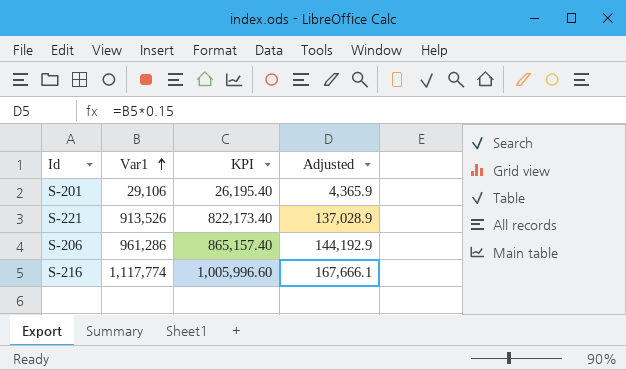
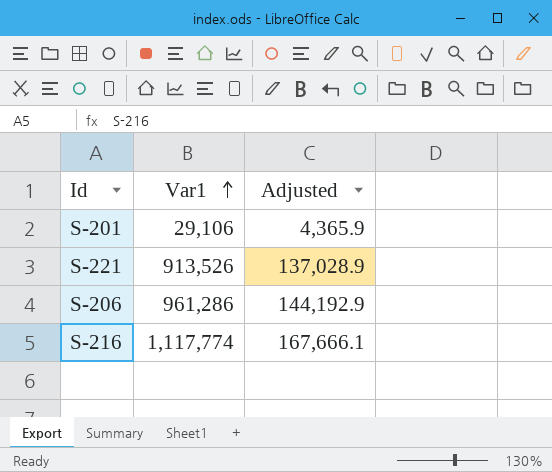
column KPI | formula: [Var1] * 0.9 -> none

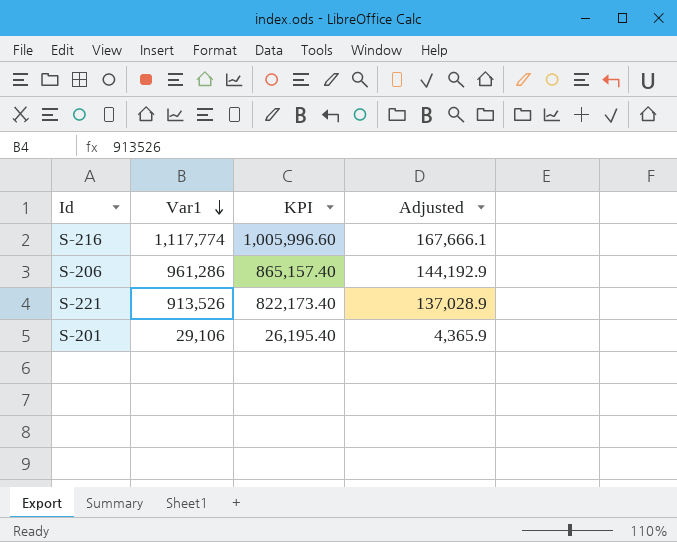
row order: Var1 ascending -> Var1 descending
column KPI | formula: none -> [Var1] * 0.9

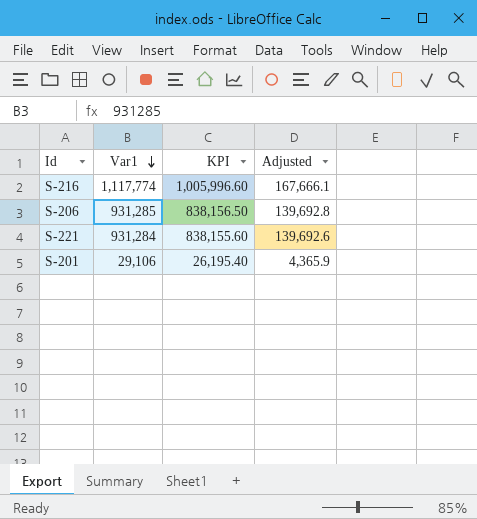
S-206 | Var1: 961,286 -> 931,285
S-206 | KPI: 865,157.40 -> 838,156.50
S-206 | Adjusted: 144,192.9 -> 139,692.8
S-221 | Var1: 913,526 -> 931,284
S-221 | KPI: 822,173.40 -> 838,155.60
S-221 | Adjusted: 137,028.9 -> 139,692.6

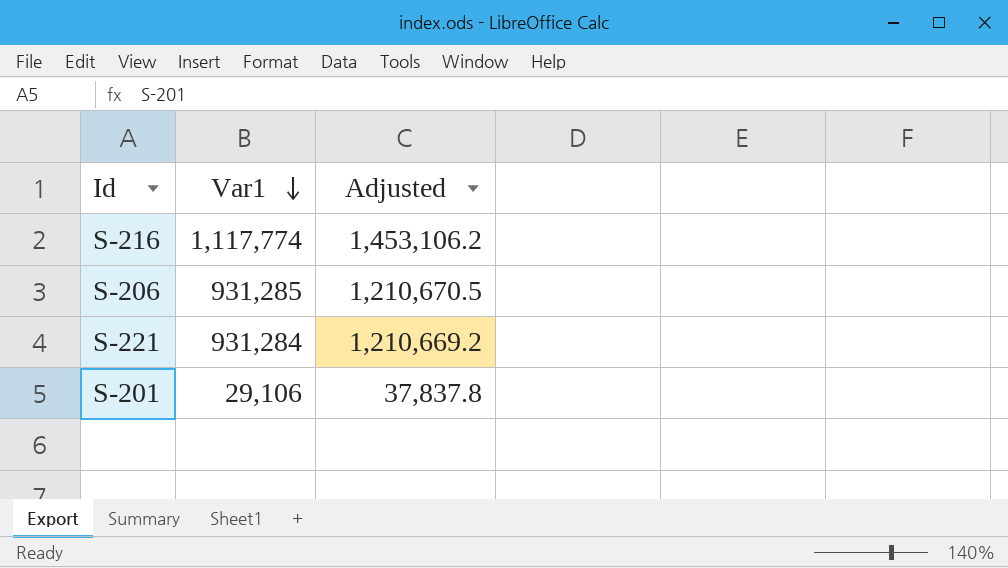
column KPI | formula: [Var1] * 0.9 -> none
column Adjusted | formula: [Var1] * 0.15 -> [Var1] * 1.3

